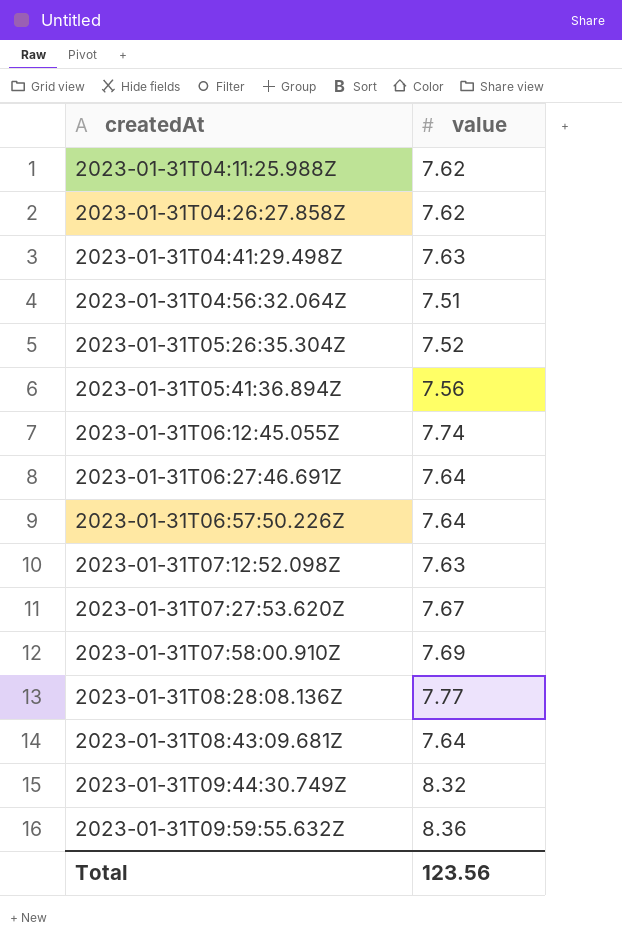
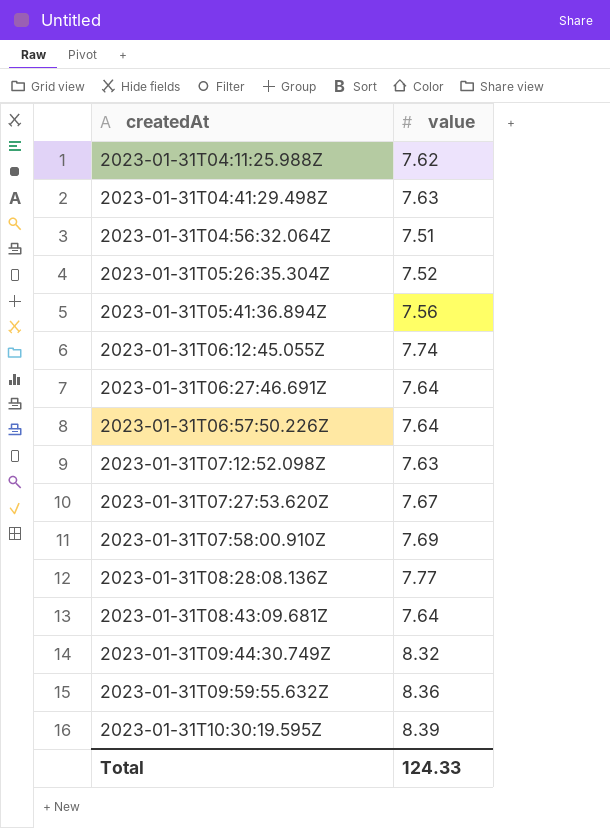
row 2023-01-31T04:26:27.858Z: 7.62 -> none
row 2023-01-31T10:30:19.595Z: none -> 8.39
Total | value: 123.56 -> 124.33

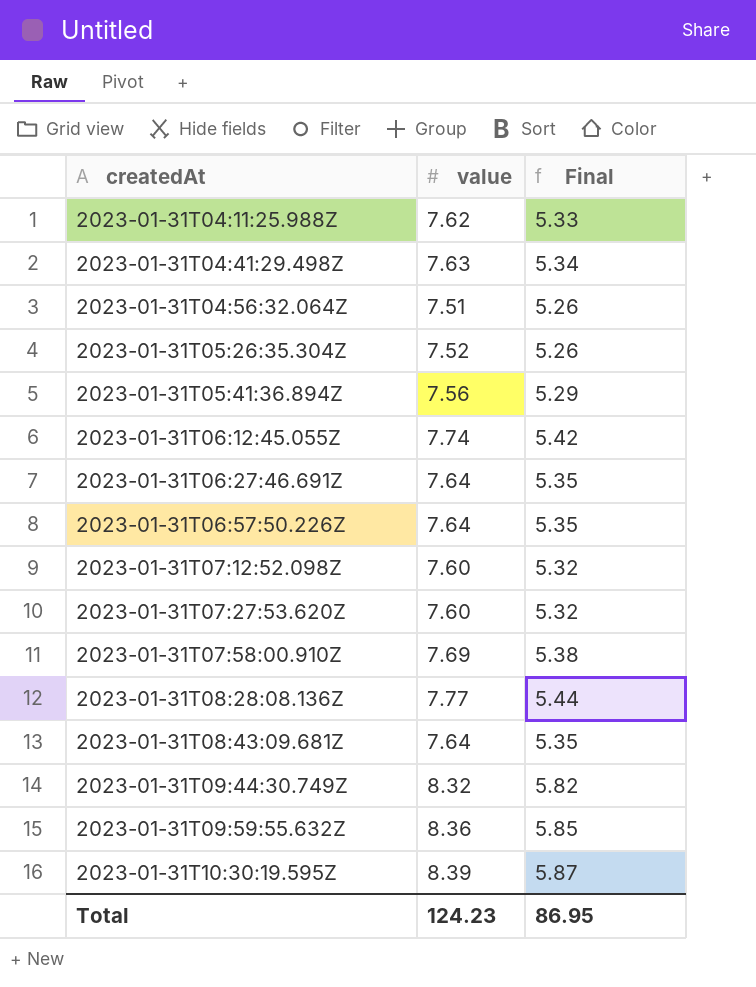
column Final | formula: none -> [value] * 0.7
2023-01-31T07:12:52.098Z | value: 7.63 -> 7.60
2023-01-31T07:27:53.620Z | value: 7.67 -> 7.60
Total | value: 124.33 -> 124.23

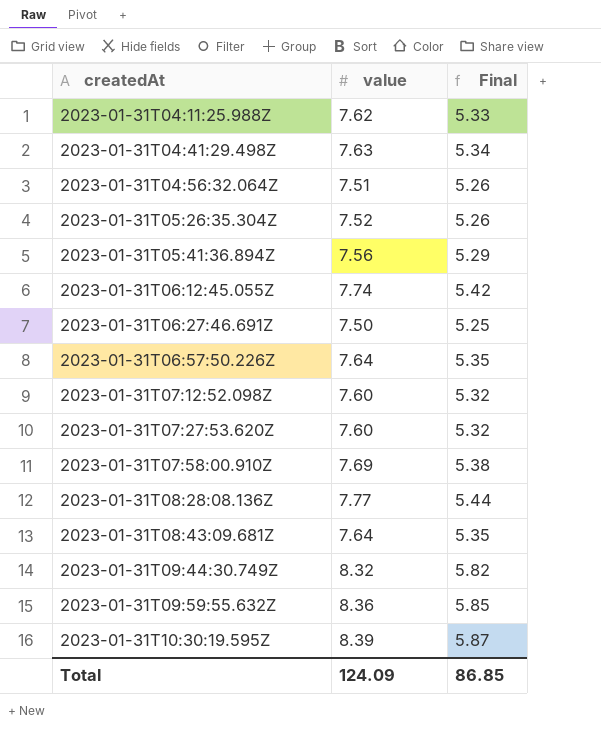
2023-01-31T06:27:46.691Z | value: 7.64 -> 7.50
2023-01-31T06:27:46.691Z | Final: 5.35 -> 5.25
Total | value: 124.23 -> 124.09
Total | Final: 86.95 -> 86.85

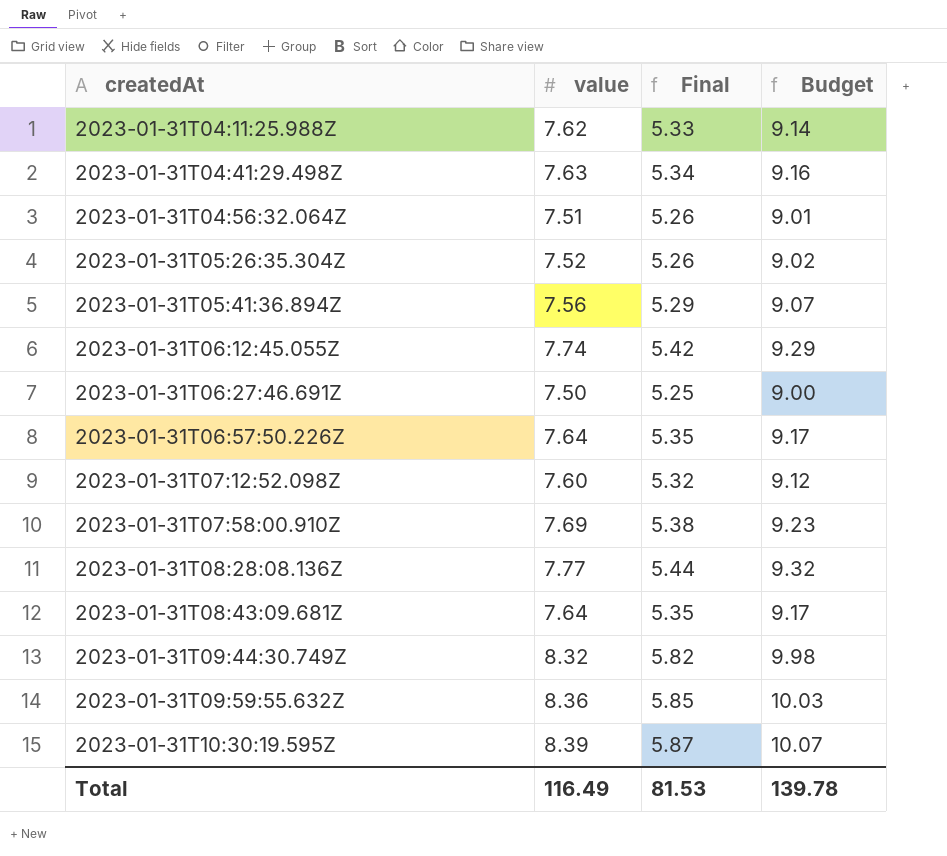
column Budget | formula: none -> [value] * 1.2
row 2023-01-31T07:27:53.620Z: 7.60 | 5.32 -> none
Total | value: 124.09 -> 116.49
Total | Final: 86.85 -> 81.53

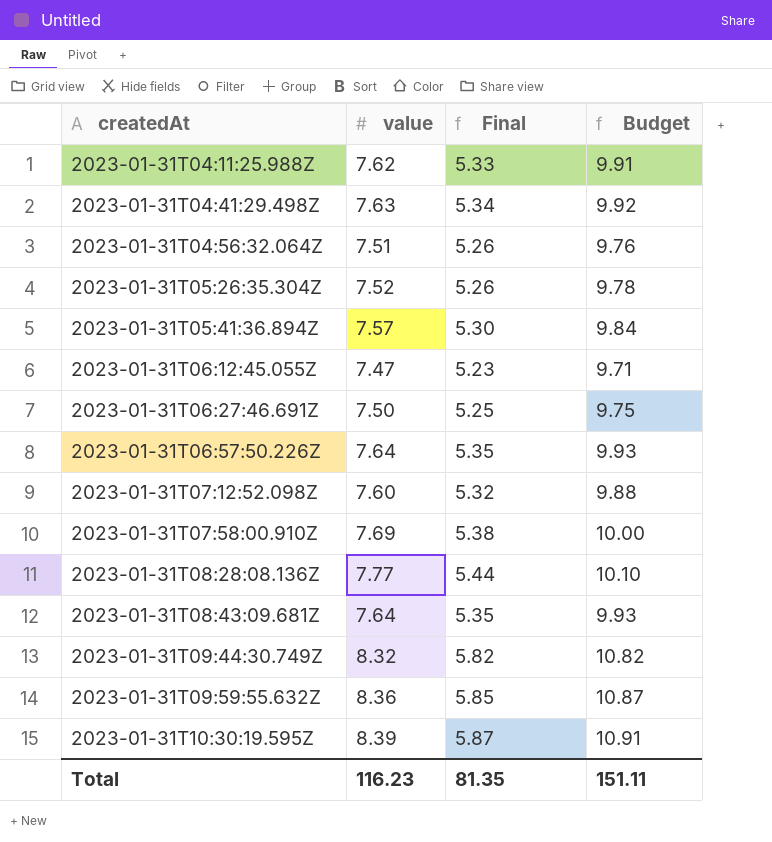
column Budget | formula: [value] * 1.2 -> [value] * 1.3
2023-01-31T05:41:36.894Z | value: 7.56 -> 7.57
2023-01-31T05:41:36.894Z | Final: 5.29 -> 5.30
2023-01-31T06:12:45.055Z | value: 7.74 -> 7.47
2023-01-31T06:12:45.055Z | Final: 5.42 -> 5.23
Total | value: 116.49 -> 116.23
Total | Final: 81.53 -> 81.35
Total | Budget: 139.78 -> 151.11

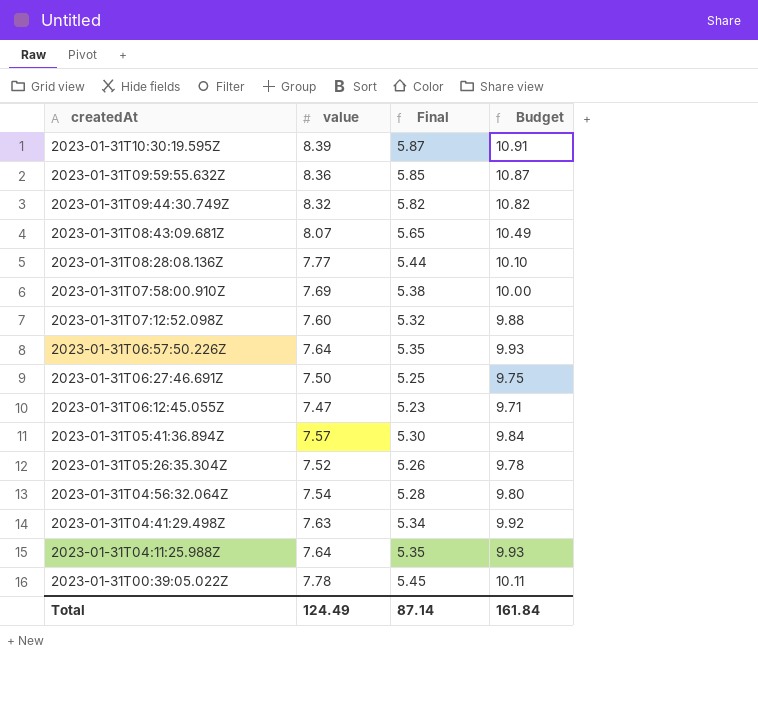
row order: createdAt ascending -> createdAt descending
2023-01-31T08:43:09.681Z | value: 7.64 -> 8.07
2023-01-31T08:43:09.681Z | Final: 5.35 -> 5.65
2023-01-31T08:43:09.681Z | Budget: 9.93 -> 10.49
2023-01-31T04:56:32.064Z | value: 7.51 -> 7.54
2023-01-31T04:56:32.064Z | Final: 5.26 -> 5.28
2023-01-31T04:56:32.064Z | Budget: 9.76 -> 9.80
2023-01-31T04:11:25.988Z | value: 7.62 -> 7.64
2023-01-31T04:11:25.988Z | Final: 5.33 -> 5.35
2023-01-31T04:11:25.988Z | Budget: 9.91 -> 9.93
row 2023-01-31T00:39:05.022Z: none -> 7.78 | 5.45 | 10.11
Total | value: 116.23 -> 124.49
Total | Final: 81.35 -> 87.14
Total | Budget: 151.11 -> 161.84

